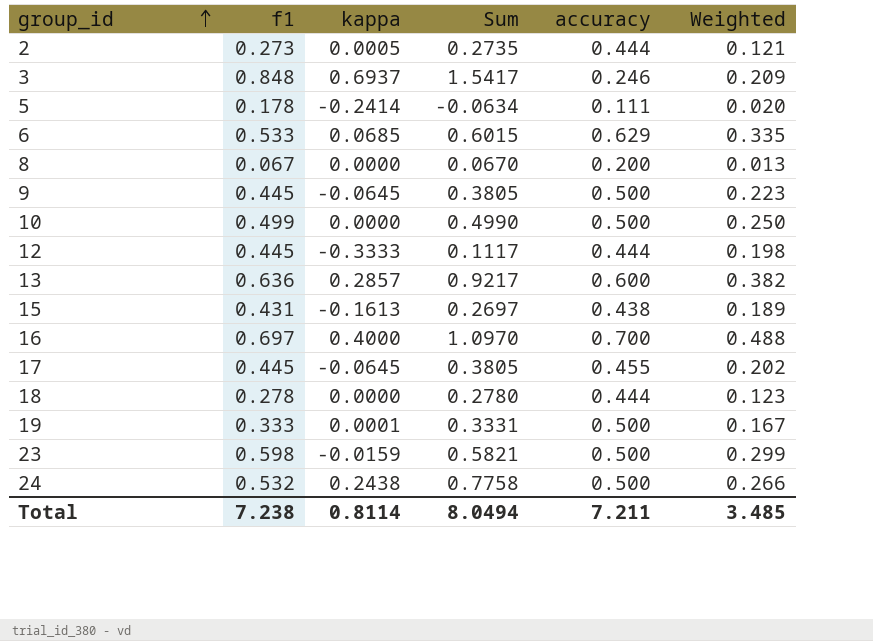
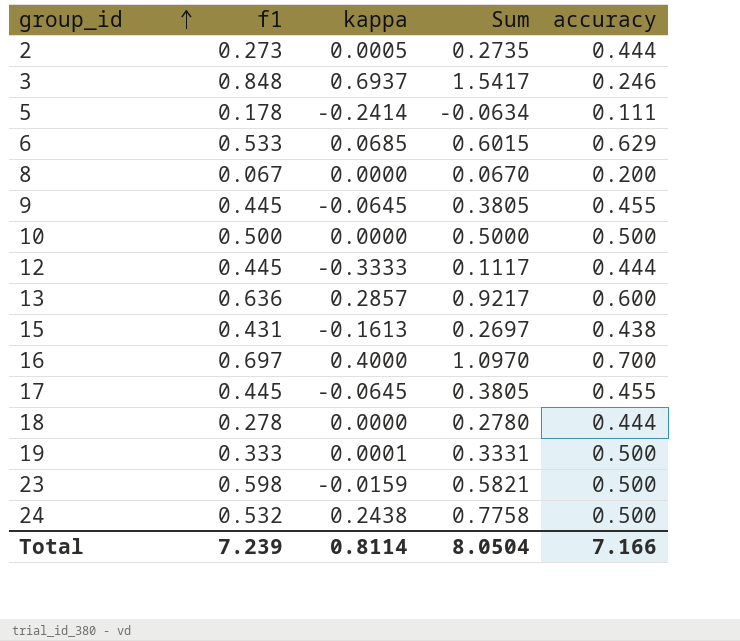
column Weighted | formula: [f1] * [accuracy] -> none
9 | accuracy: 0.500 -> 0.455
10 | f1: 0.499 -> 0.500
10 | Sum: 0.4990 -> 0.5000
Total | f1: 7.238 -> 7.239
Total | Sum: 8.0494 -> 8.0504
Total | accuracy: 7.211 -> 7.166

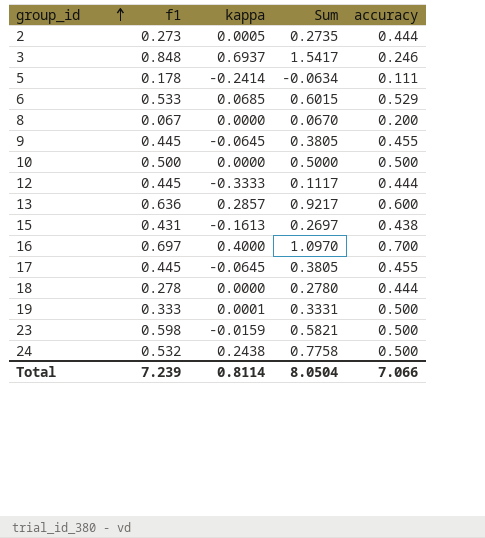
6 | accuracy: 0.629 -> 0.529
Total | accuracy: 7.166 -> 7.066

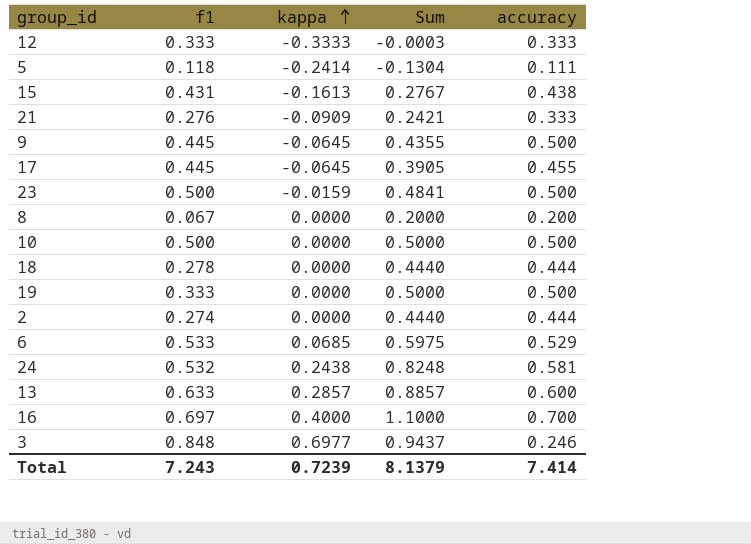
row order: group_id ascending -> kappa ascending
column Sum | formula: [f1] + [kappa] -> [kappa] + [accuracy]
12 | f1: 0.445 -> 0.333
12 | accuracy: 0.444 -> 0.333
5 | f1: 0.178 -> 0.118
row 21: none -> 0.276 | -0.0909 | 0.2421 | 0.333
9 | accuracy: 0.455 -> 0.500
23 | f1: 0.598 -> 0.500
19 | kappa: 0.0001 -> 0.0000
2 | f1: 0.273 -> 0.274
2 | kappa: 0.0005 -> 0.0000
24 | accuracy: 0.500 -> 0.581
13 | f1: 0.636 -> 0.633
3 | kappa: 0.6937 -> 0.6977
Total | f1: 7.239 -> 7.243
Total | kappa: 0.8114 -> 0.7239
Total | Sum: 8.0504 -> 8.1379
Total | accuracy: 7.066 -> 7.414

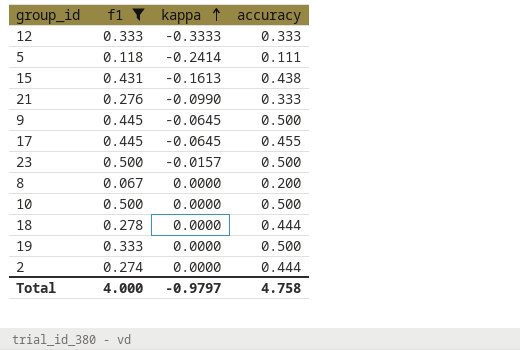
filter: none -> f1 <= 0.500
column Sum | formula: [kappa] + [accuracy] -> none
21 | kappa: -0.0909 -> -0.0990
23 | kappa: -0.0159 -> -0.0157
Total | f1: 7.243 -> 4.000
Total | kappa: 0.7239 -> -0.9797
Total | accuracy: 7.414 -> 4.758

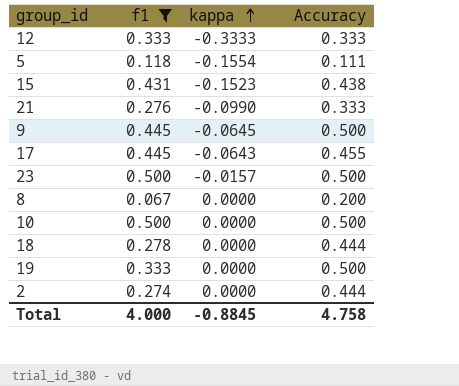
column name: accuracy -> Accuracy
5 | kappa: -0.2414 -> -0.1554
15 | kappa: -0.1613 -> -0.1523
17 | kappa: -0.0645 -> -0.0643
Total | kappa: -0.9797 -> -0.8845

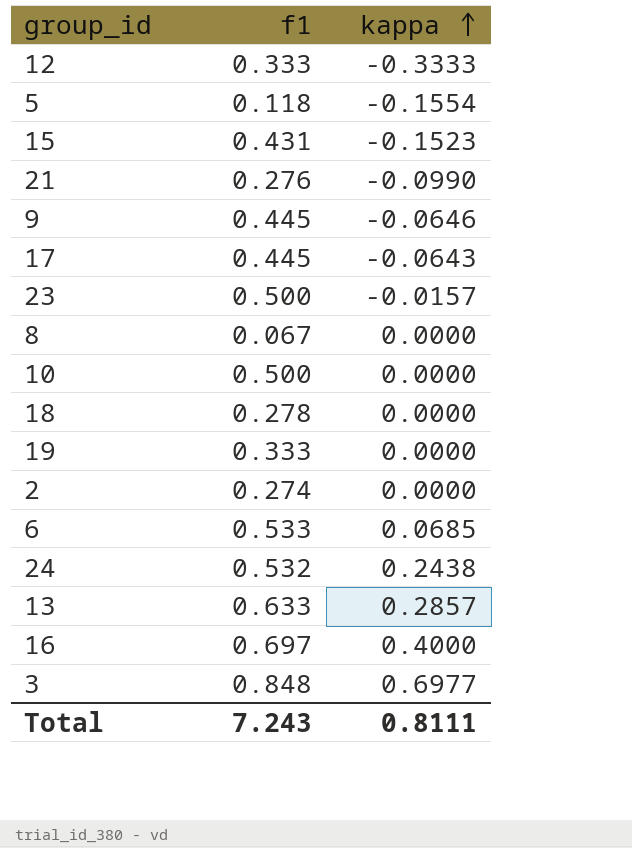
filter: f1 <= 0.500 -> none
column Accuracy | position: 4 -> none
9 | kappa: -0.0645 -> -0.0646
Total | f1: 4.000 -> 7.243
Total | kappa: -0.8845 -> 0.8111

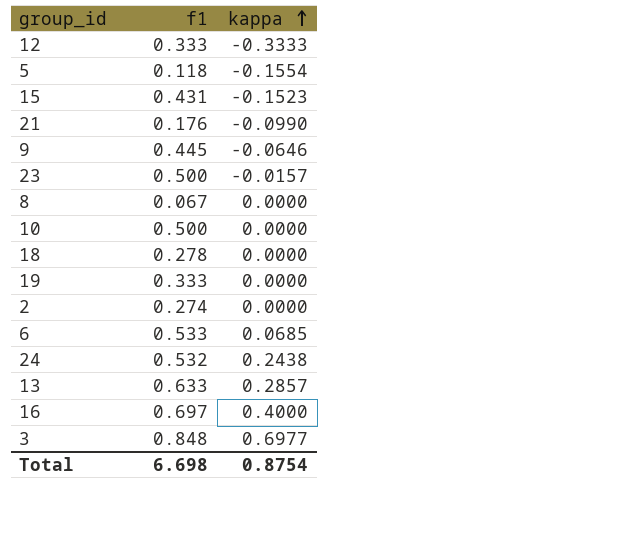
row 17: 0.445 | -0.0643 -> none
21 | f1: 0.276 -> 0.176
Total | f1: 7.243 -> 6.698
Total | kappa: 0.8111 -> 0.8754

